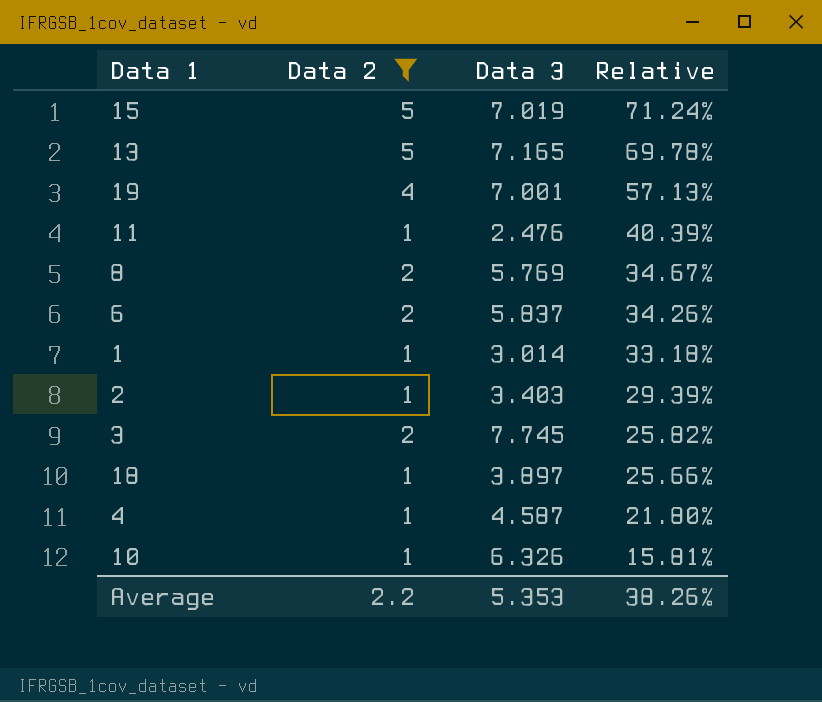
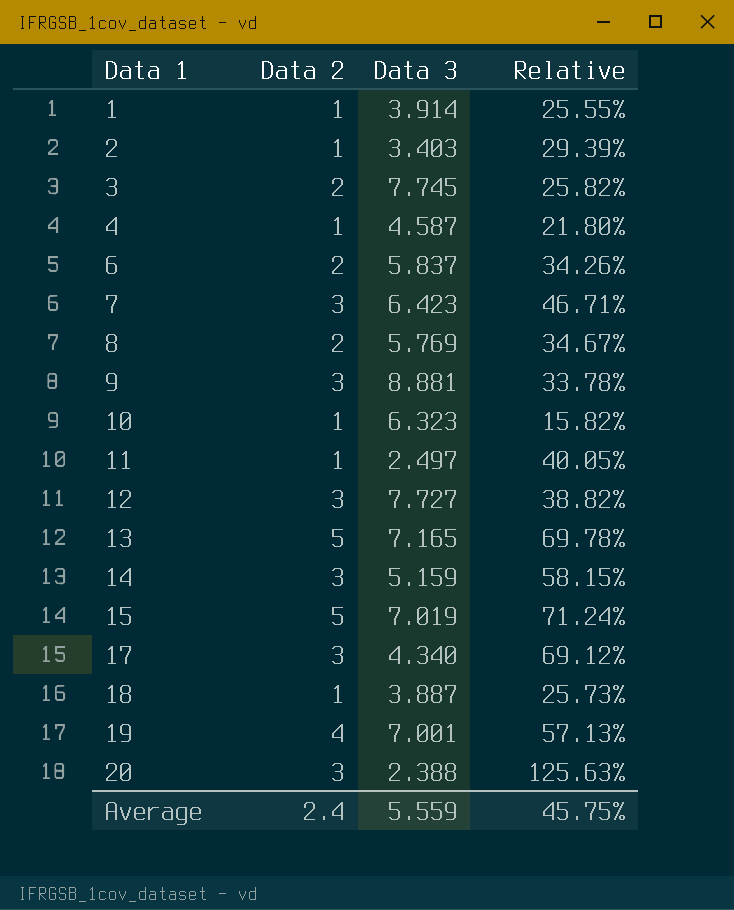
filter: Data 2 != 3 -> none
row order: Relative descending -> Data 1 ascending
1 | Data 3: 3.014 -> 3.914
1 | Relative: 33.18% -> 25.55%
10 | Data 3: 6.326 -> 6.323
10 | Relative: 15.81% -> 15.82%
11 | Data 3: 2.476 -> 2.497
11 | Relative: 40.39% -> 40.05%
18 | Data 3: 3.897 -> 3.887
18 | Relative: 25.66% -> 25.73%
Average | Data 2: 2.2 -> 2.4
Average | Data 3: 5.353 -> 5.559
Average | Relative: 38.26% -> 45.75%

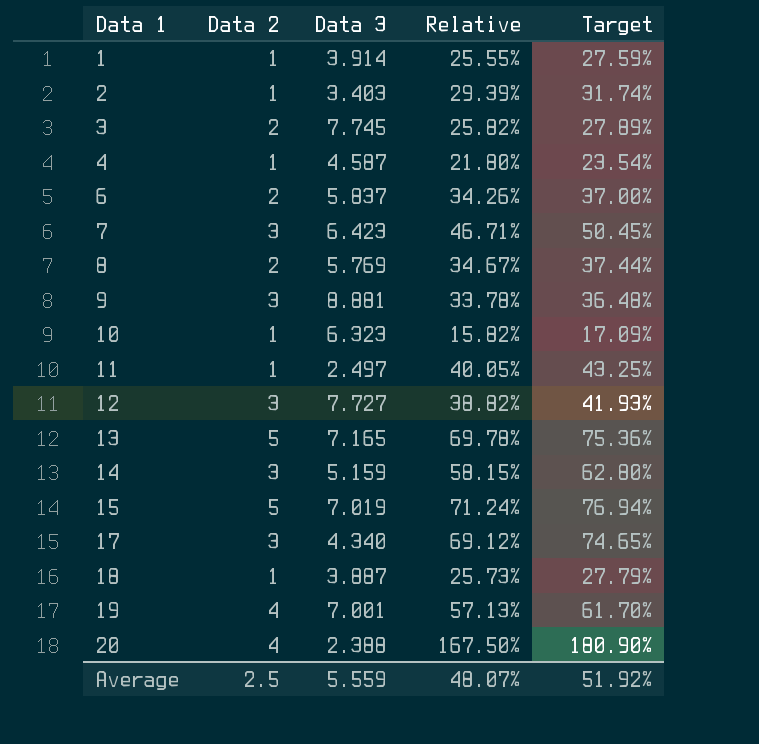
column Target | formula: none -> [Relative] * 1.08
20 | Data 2: 3 -> 4
20 | Relative: 125.63% -> 167.50%
Average | Data 2: 2.4 -> 2.5
Average | Relative: 45.75% -> 48.07%

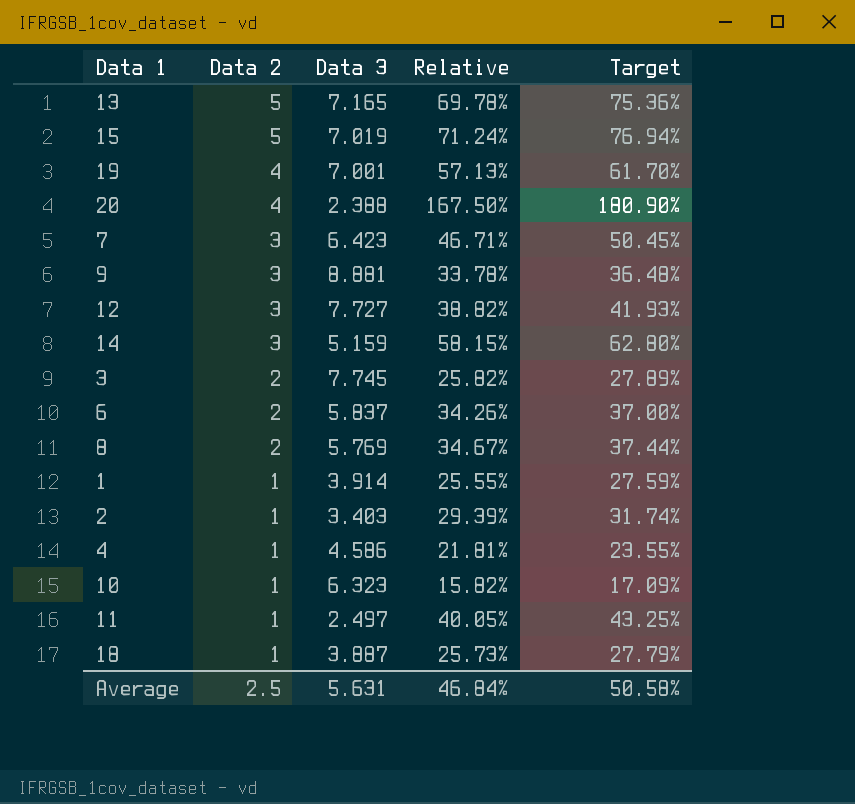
row order: Data 1 ascending -> Data 2 descending
row 17: 3 | 4.340 | 69.12% | 74.65% -> none
4 | Data 3: 4.587 -> 4.586
4 | Relative: 21.80% -> 21.81%
4 | Target: 23.54% -> 23.55%
Average | Data 3: 5.559 -> 5.631
Average | Relative: 48.07% -> 46.84%
Average | Target: 51.92% -> 50.58%

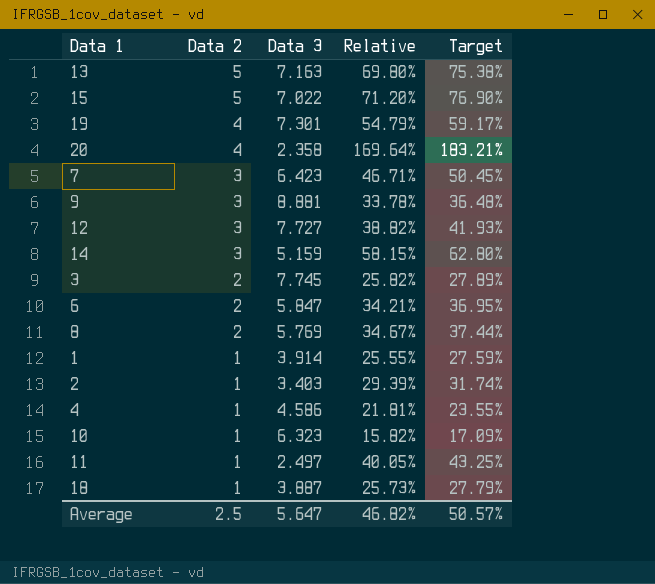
13 | Data 3: 7.165 -> 7.163
13 | Relative: 69.78% -> 69.80%
13 | Target: 75.36% -> 75.38%
15 | Data 3: 7.019 -> 7.022
15 | Relative: 71.24% -> 71.20%
15 | Target: 76.94% -> 76.90%
19 | Data 3: 7.001 -> 7.301
19 | Relative: 57.13% -> 54.79%
19 | Target: 61.70% -> 59.17%
20 | Data 3: 2.388 -> 2.358
20 | Relative: 167.50% -> 169.64%
20 | Target: 180.90% -> 183.21%
6 | Data 3: 5.837 -> 5.847
6 | Relative: 34.26% -> 34.21%
6 | Target: 37.00% -> 36.95%
Average | Data 3: 5.631 -> 5.647
Average | Relative: 46.84% -> 46.82%
Average | Target: 50.58% -> 50.57%

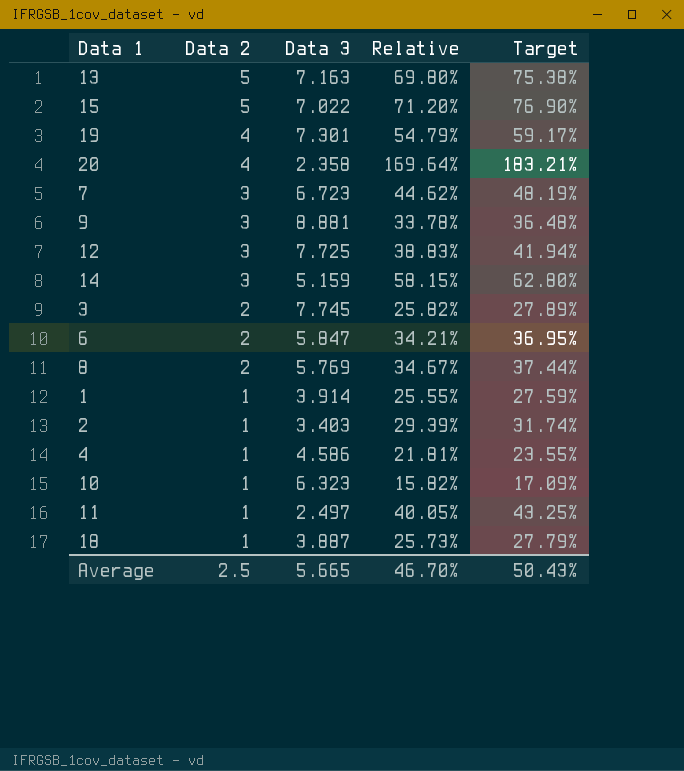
7 | Data 3: 6.423 -> 6.723
7 | Relative: 46.71% -> 44.62%
7 | Target: 50.45% -> 48.19%
12 | Data 3: 7.727 -> 7.725
12 | Relative: 38.82% -> 38.83%
12 | Target: 41.93% -> 41.94%
Average | Data 3: 5.647 -> 5.665
Average | Relative: 46.82% -> 46.70%
Average | Target: 50.57% -> 50.43%

